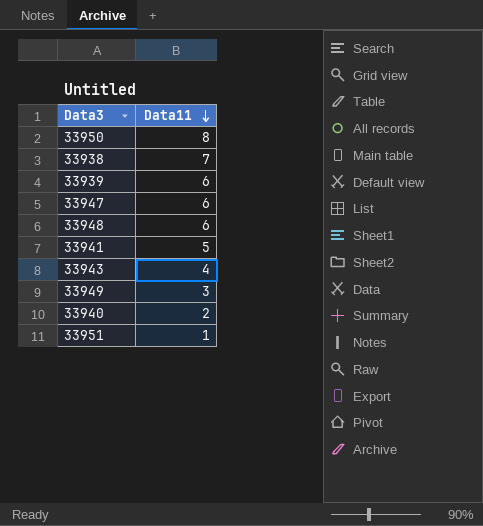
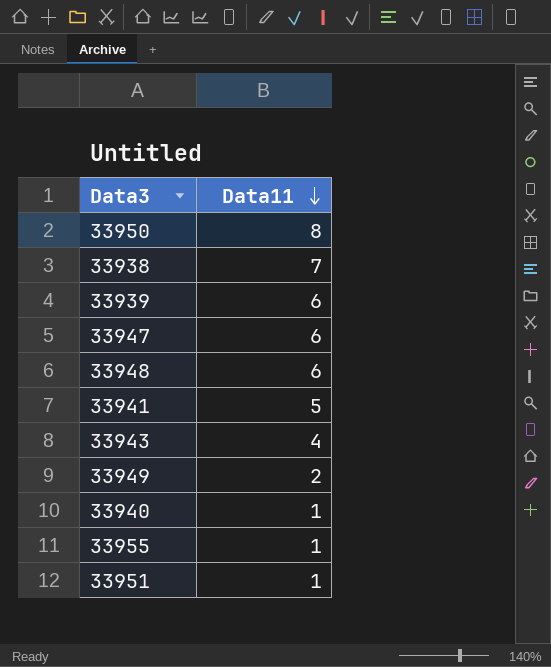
33949 | Data11: 3 -> 2
33940 | Data11: 2 -> 1
row 33955: none -> 1

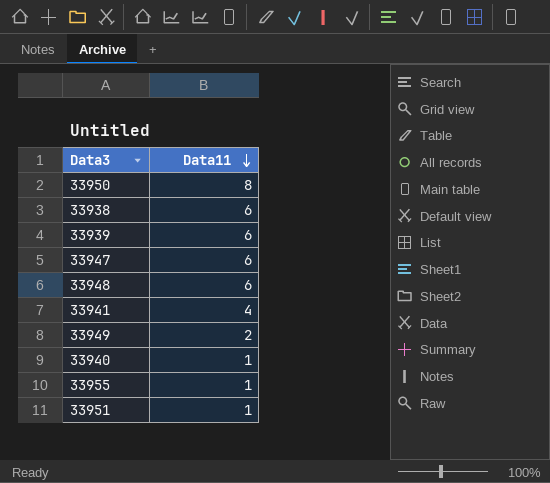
row 33943: 4 -> none
33938 | Data11: 7 -> 6
33941 | Data11: 5 -> 4

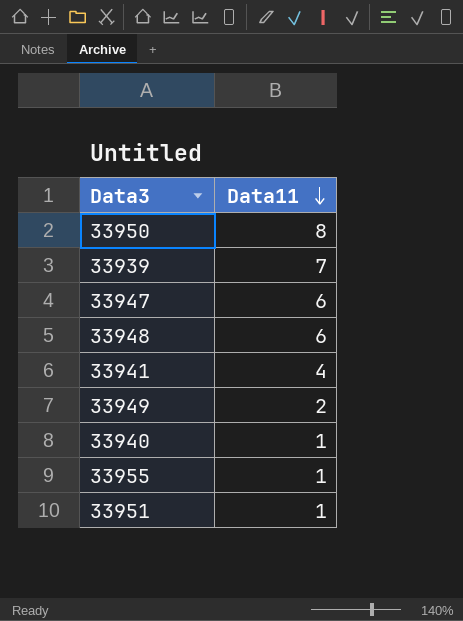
row 33938: 6 -> none
33939 | Data11: 6 -> 7

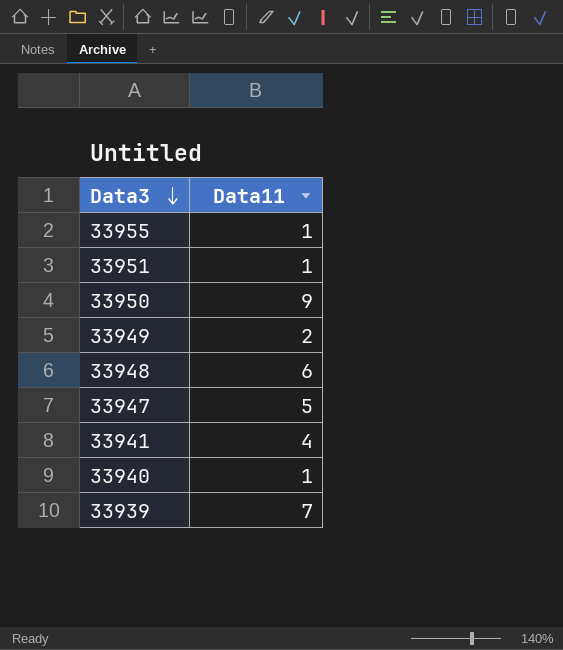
row order: Data11 descending -> Data3 descending
33950 | Data11: 8 -> 9
33947 | Data11: 6 -> 5

